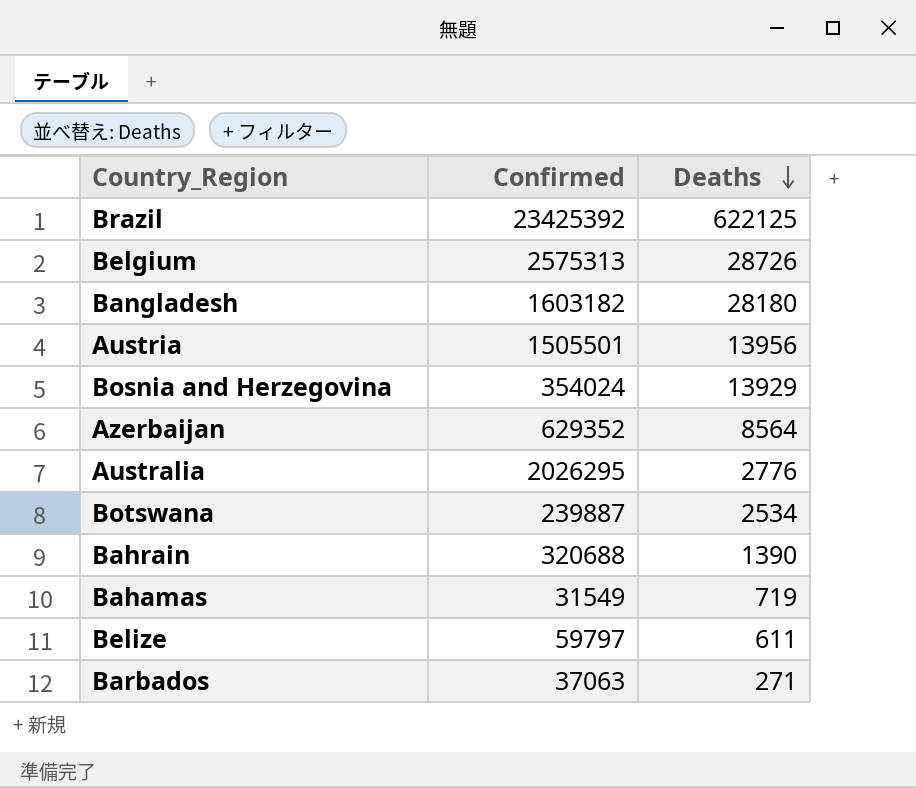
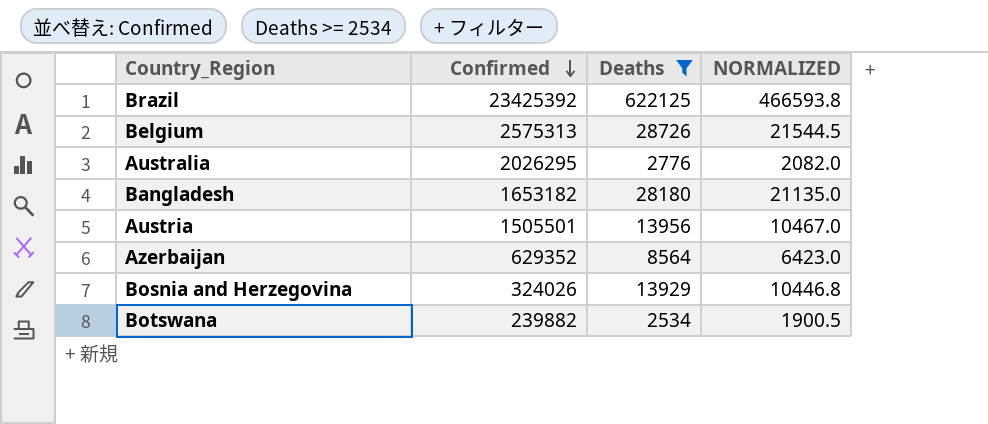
filter: none -> Deaths >= 2534
row order: Deaths descending -> Confirmed descending
column NORMALIZED | formula: none -> [Deaths] * 0.75
Bangladesh | Confirmed: 1603182 -> 1653182
Bosnia and Herzegovina | Confirmed: 354024 -> 324026
Botswana | Confirmed: 239887 -> 239882

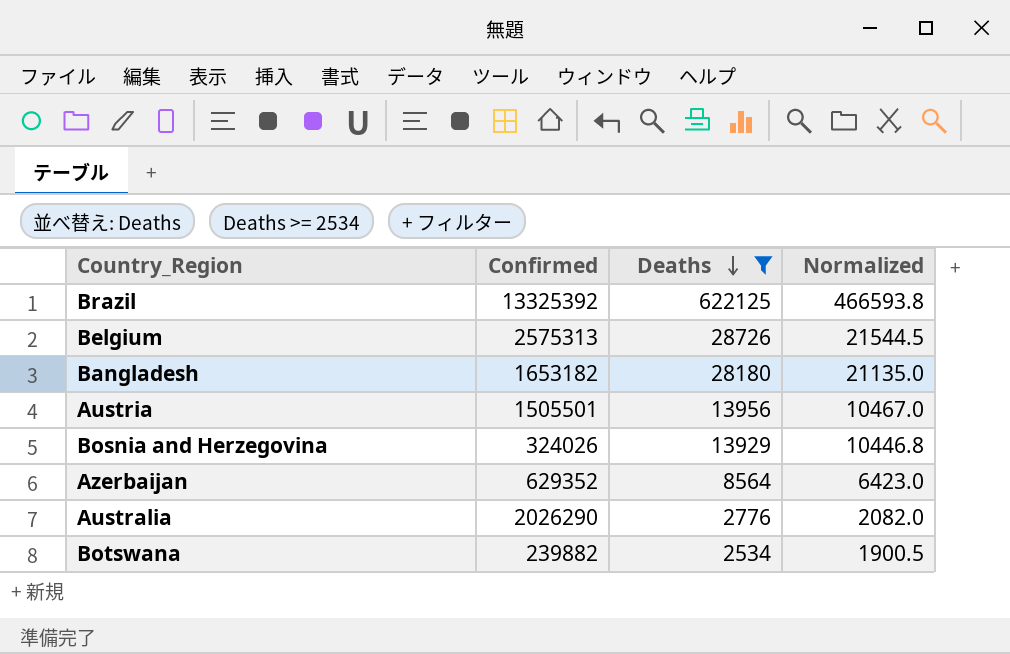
row order: Confirmed descending -> Deaths descending
column name: NORMALIZED -> Normalized
Brazil | Confirmed: 23425392 -> 13325392
Australia | Confirmed: 2026295 -> 2026290

